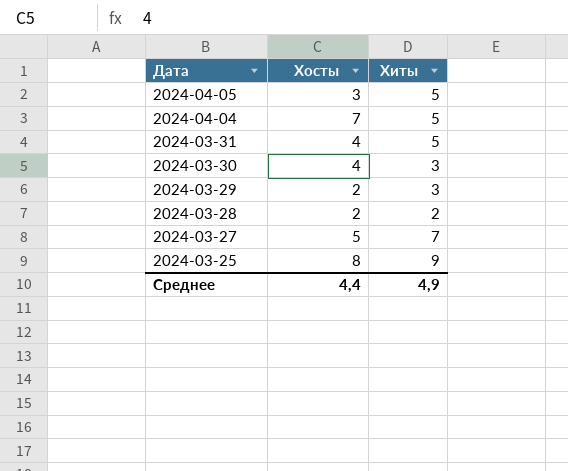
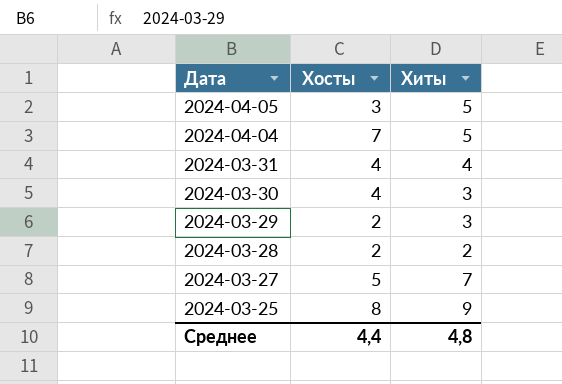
2024-03-31 | Хиты: 5 -> 4
Среднее | Хиты: 4,9 -> 4,8

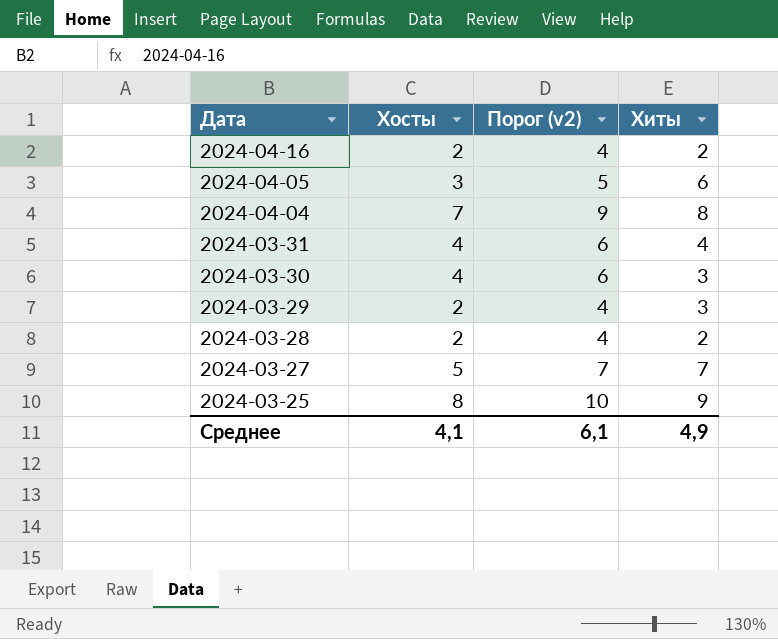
column Порог (v2) | formula: none -> [Хосты] + 2
row 2024-04-16: none -> 2 | 4 | 2
2024-04-05 | Хиты: 5 -> 6
2024-04-04 | Хиты: 5 -> 8
Среднее | Хосты: 4,4 -> 4,1
Среднее | Хиты: 4,8 -> 4,9

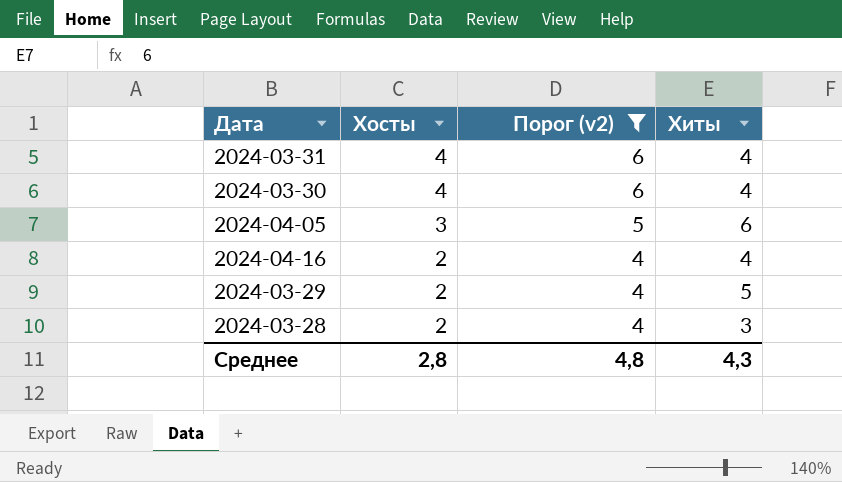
filter: none -> Порог (v2) <= 6
row order: Дата descending -> Хосты descending
2024-03-30 | Хиты: 3 -> 4
2024-04-16 | Хиты: 2 -> 4
2024-03-29 | Хиты: 3 -> 5
2024-03-28 | Хиты: 2 -> 3
Среднее | Хосты: 4,1 -> 2,8
Среднее | Порог (v2): 6,1 -> 4,8
Среднее | Хиты: 4,9 -> 4,3

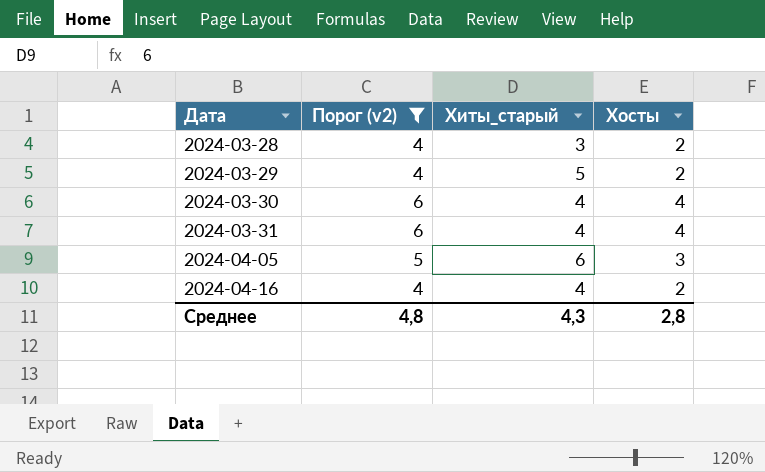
row order: Хосты descending -> Дата ascending
column name: Хиты -> Хиты_старый
column Хосты | position: 2 -> 4

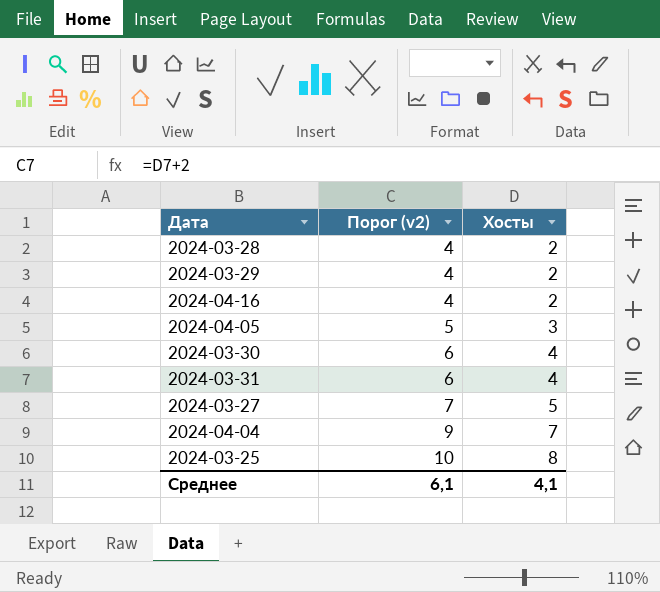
filter: Порог (v2) <= 6 -> none
row order: Дата ascending -> Порог (v2) ascending
column Хиты_старый | position: 3 -> none
Среднее | Порог (v2): 4,8 -> 6,1
Среднее | Хосты: 2,8 -> 4,1

